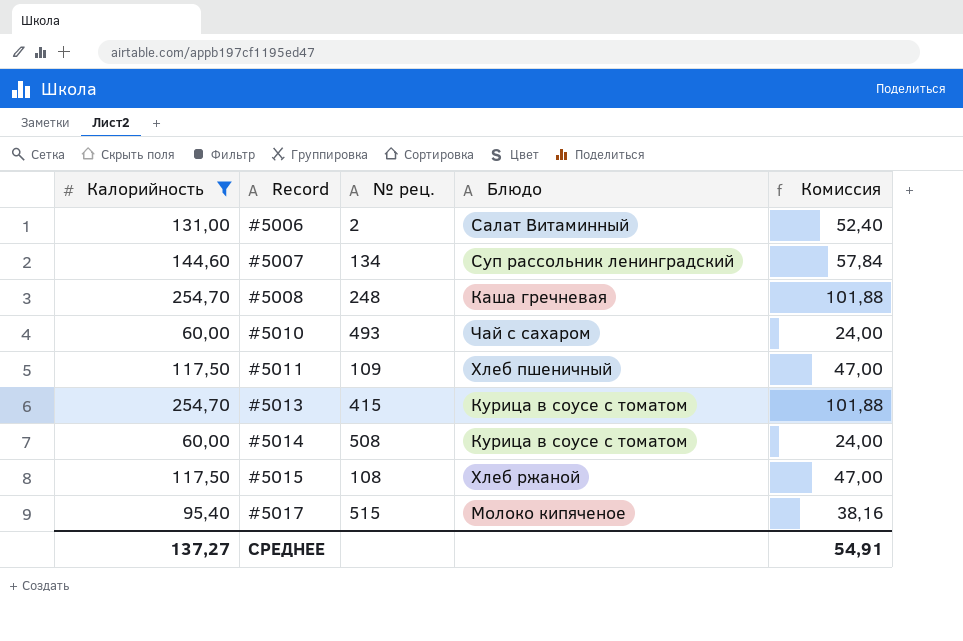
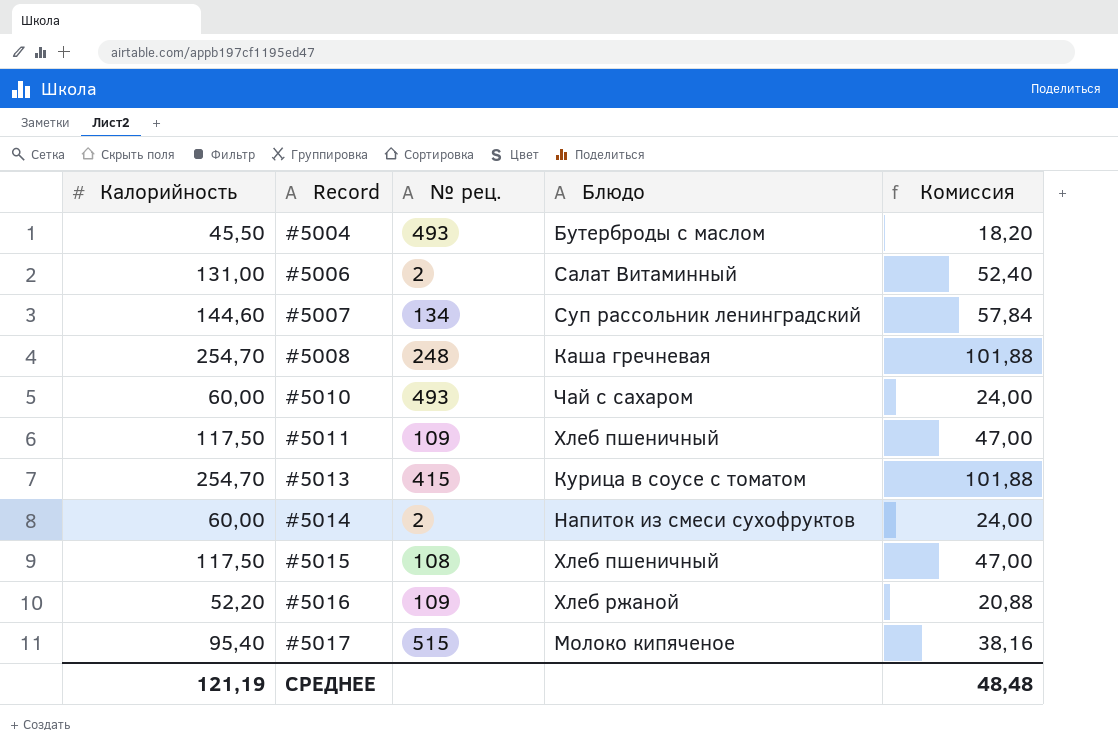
filter: Калорийность >= 60,00 -> none
#5014 | № рец.: 508 -> 2
#5014 | Блюдо: Курица в соусе с томатом -> Напиток из смеси сухофруктов
#5015 | Блюдо: Хлеб ржаной -> Хлеб пшеничный
СРЕДНЕЕ | Калорийность: 137,27 -> 121,19
СРЕДНЕЕ | Комиссия: 54,91 -> 48,48

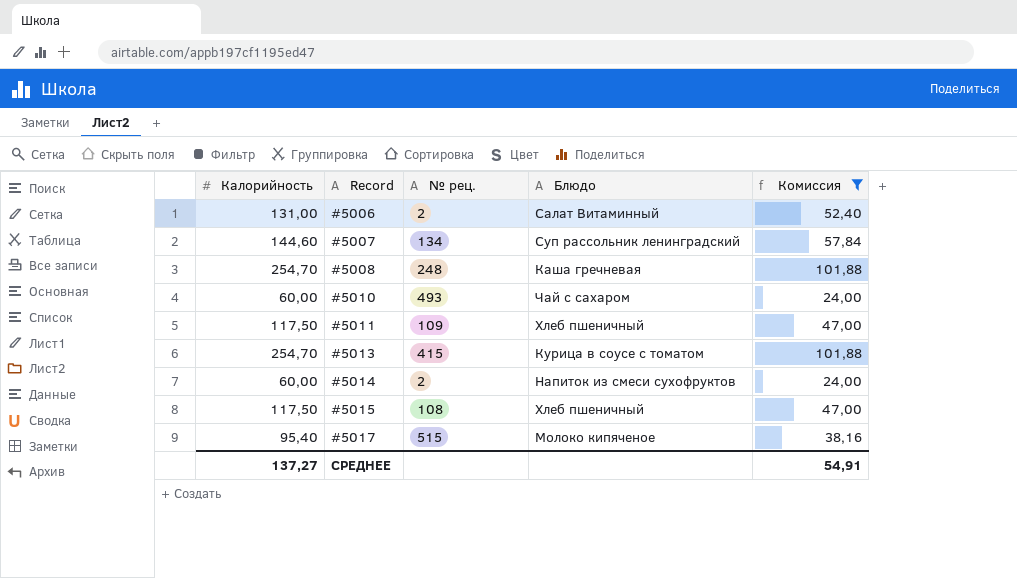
filter: none -> Комиссия >= 24,00
СРЕДНЕЕ | Калорийность: 121,19 -> 137,27
СРЕДНЕЕ | Комиссия: 48,48 -> 54,91

